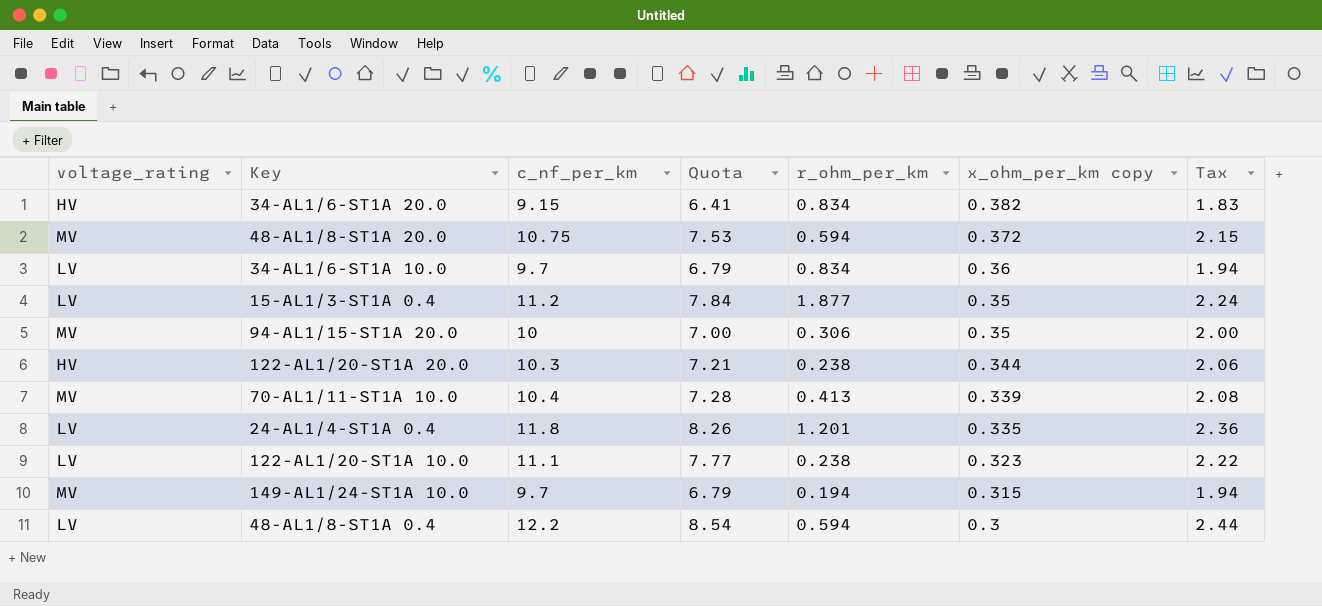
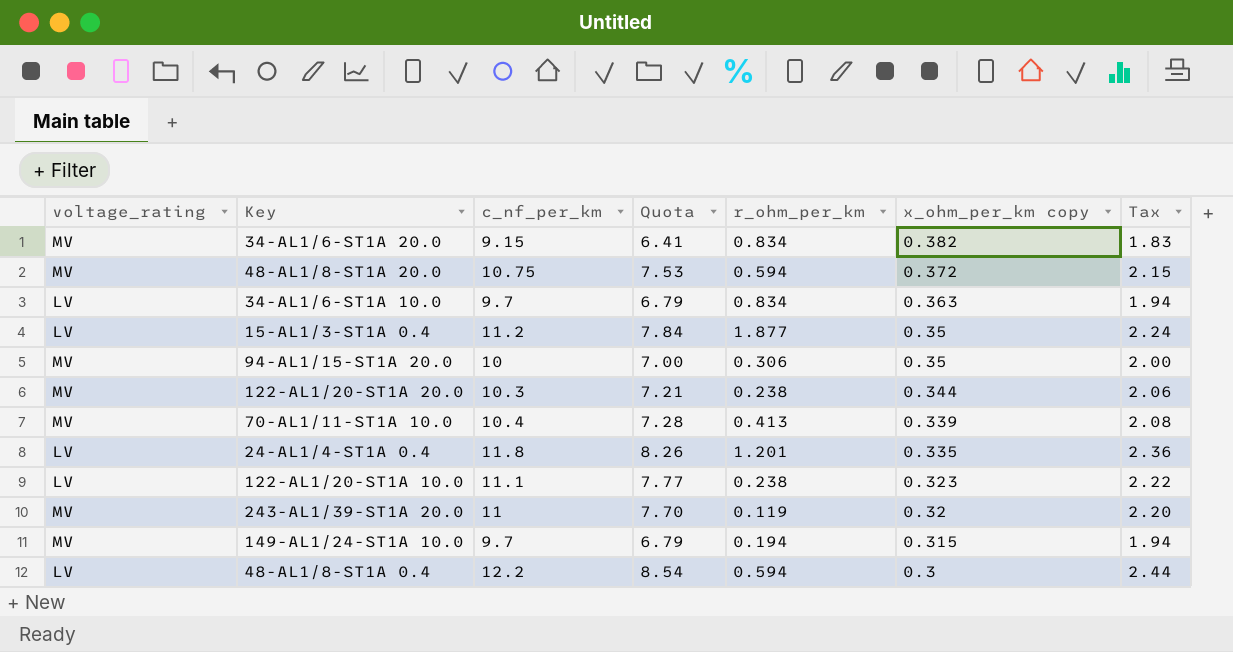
34-AL1/6-ST1A 20.0 | voltage_rating: HV -> MV
34-AL1/6-ST1A 10.0 | x_ohm_per_km copy: 0.36 -> 0.363
122-AL1/20-ST1A 20.0 | voltage_rating: HV -> MV
row 243-AL1/39-ST1A 20.0: none -> MV | 11 | 7.70 | 0.119 | 0.32 | 2.20

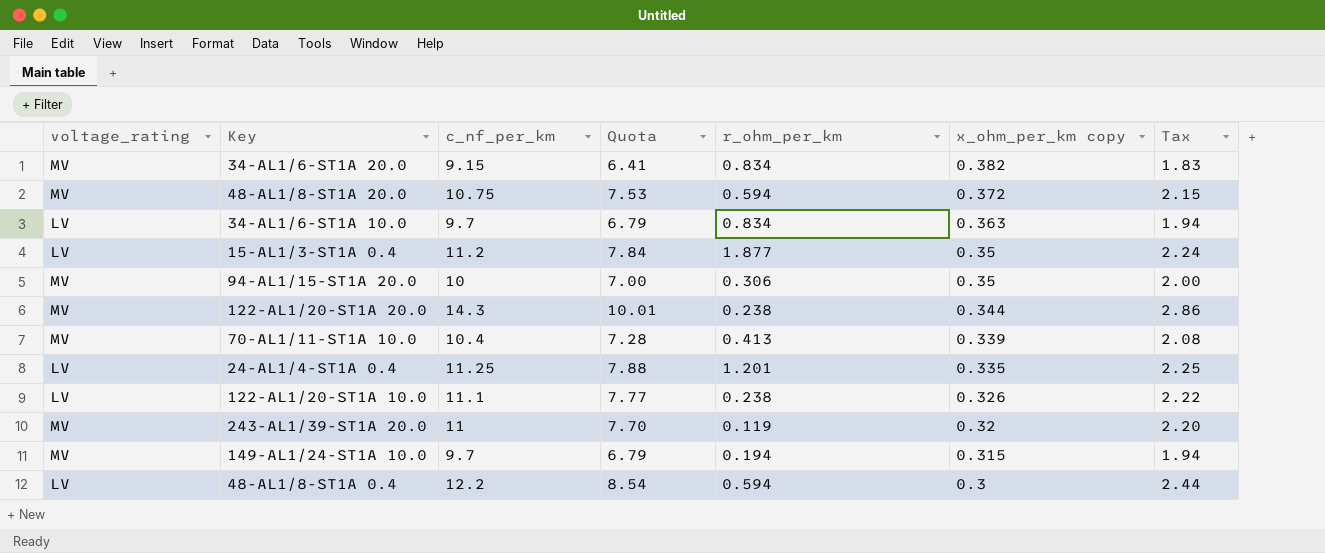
122-AL1/20-ST1A 20.0 | c_nf_per_km: 10.3 -> 14.3
122-AL1/20-ST1A 20.0 | Quota: 7.21 -> 10.01
122-AL1/20-ST1A 20.0 | Tax: 2.06 -> 2.86
24-AL1/4-ST1A 0.4 | c_nf_per_km: 11.8 -> 11.25
24-AL1/4-ST1A 0.4 | Quota: 8.26 -> 7.88
24-AL1/4-ST1A 0.4 | Tax: 2.36 -> 2.25
122-AL1/20-ST1A 10.0 | x_ohm_per_km copy: 0.323 -> 0.326

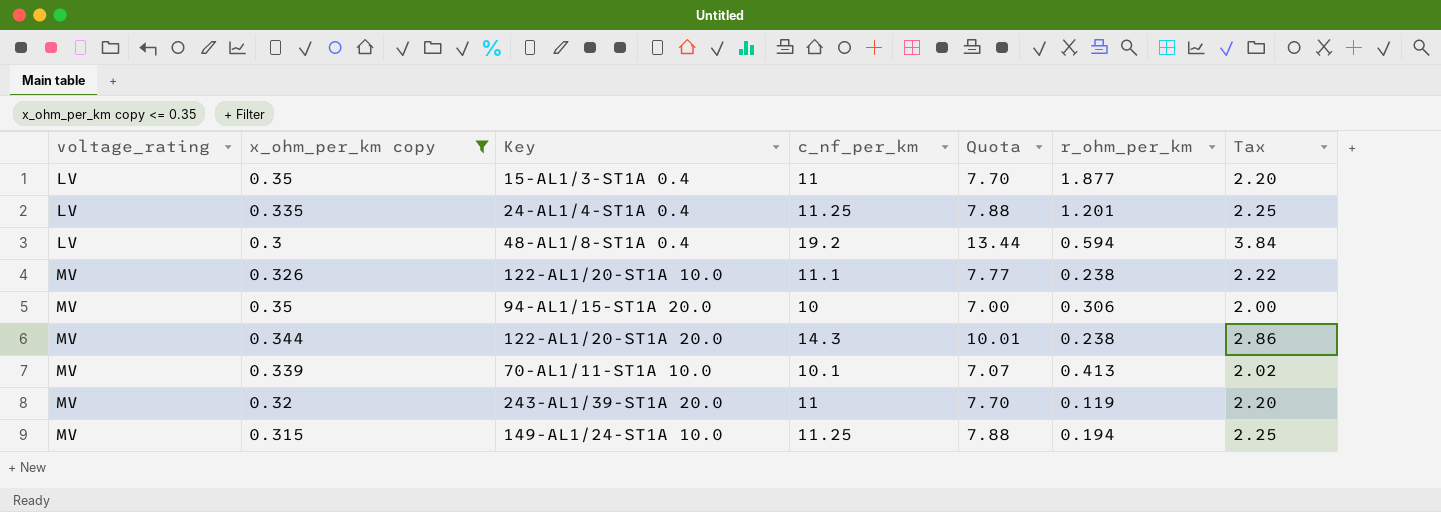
filter: none -> x_ohm_per_km copy <= 0.35
row order: x_ohm_per_km copy descending -> voltage_rating ascending
column x_ohm_per_km copy | position: 6 -> 2
15-AL1/3-ST1A 0.4 | c_nf_per_km: 11.2 -> 11
15-AL1/3-ST1A 0.4 | Quota: 7.84 -> 7.70
15-AL1/3-ST1A 0.4 | Tax: 2.24 -> 2.20
48-AL1/8-ST1A 0.4 | c_nf_per_km: 12.2 -> 19.2
48-AL1/8-ST1A 0.4 | Quota: 8.54 -> 13.44
48-AL1/8-ST1A 0.4 | Tax: 2.44 -> 3.84
122-AL1/20-ST1A 10.0 | voltage_rating: LV -> MV
70-AL1/11-ST1A 10.0 | c_nf_per_km: 10.4 -> 10.1
70-AL1/11-ST1A 10.0 | Quota: 7.28 -> 7.07
70-AL1/11-ST1A 10.0 | Tax: 2.08 -> 2.02
149-AL1/24-ST1A 10.0 | c_nf_per_km: 9.7 -> 11.25
149-AL1/24-ST1A 10.0 | Quota: 6.79 -> 7.88
149-AL1/24-ST1A 10.0 | Tax: 1.94 -> 2.25

